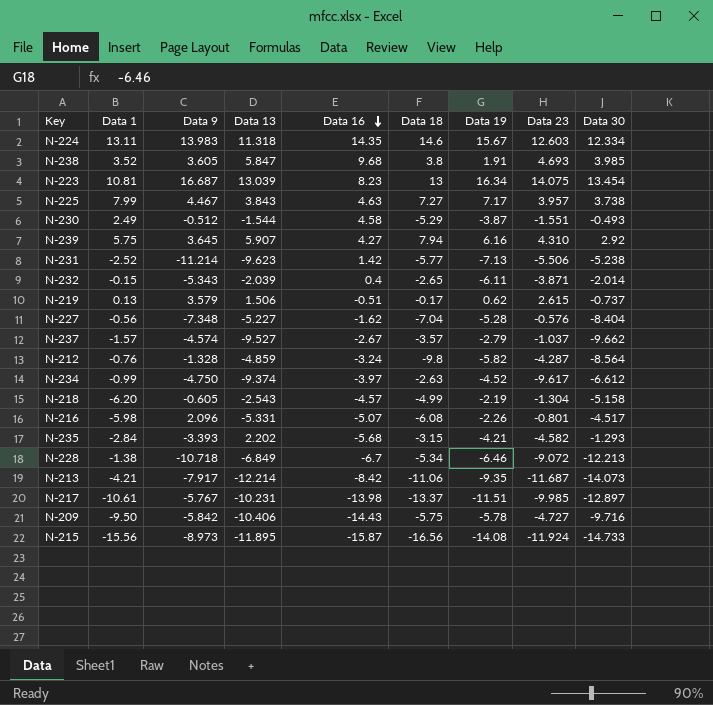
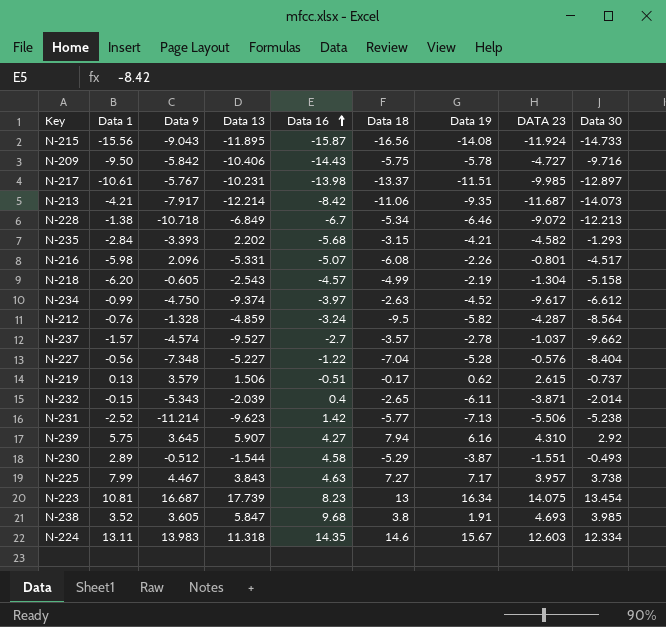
row order: Data 16 descending -> Data 16 ascending
column name: Data 23 -> DATA 23
N-215 | Data 9: -8.973 -> -9.043
N-212 | Data 18: -9.8 -> -9.5
N-237 | Data 16: -2.67 -> -2.7
N-237 | Data 19: -2.79 -> -2.78
N-227 | Data 16: -1.62 -> -1.22
N-230 | Data 1: 2.49 -> 2.89
N-223 | Data 13: 13.039 -> 17.739

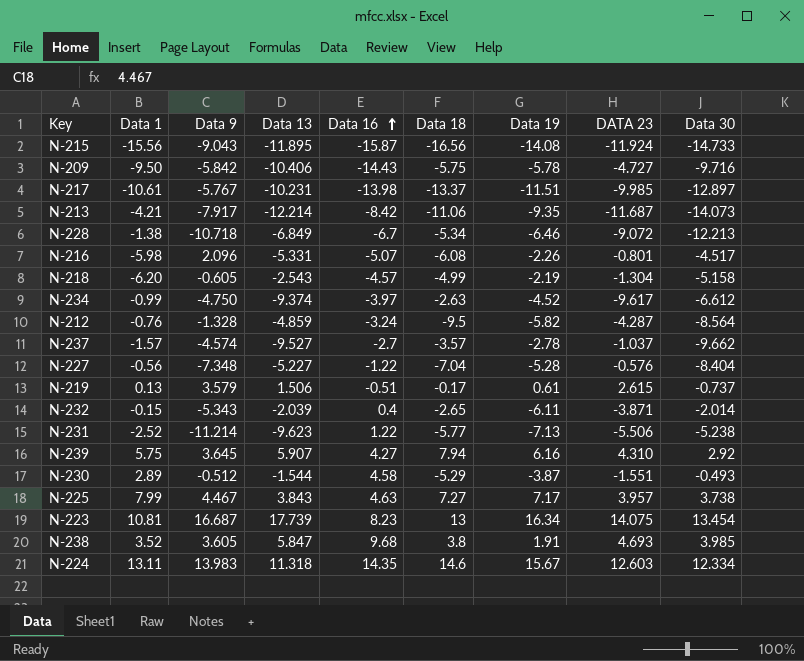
row N-235: -2.84 | -3.393 | 2.202 | -5.68 | -3.15 | -4.21 | -4.582 | -1.293 -> none
N-219 | Data 19: 0.62 -> 0.61
N-231 | Data 16: 1.42 -> 1.22

